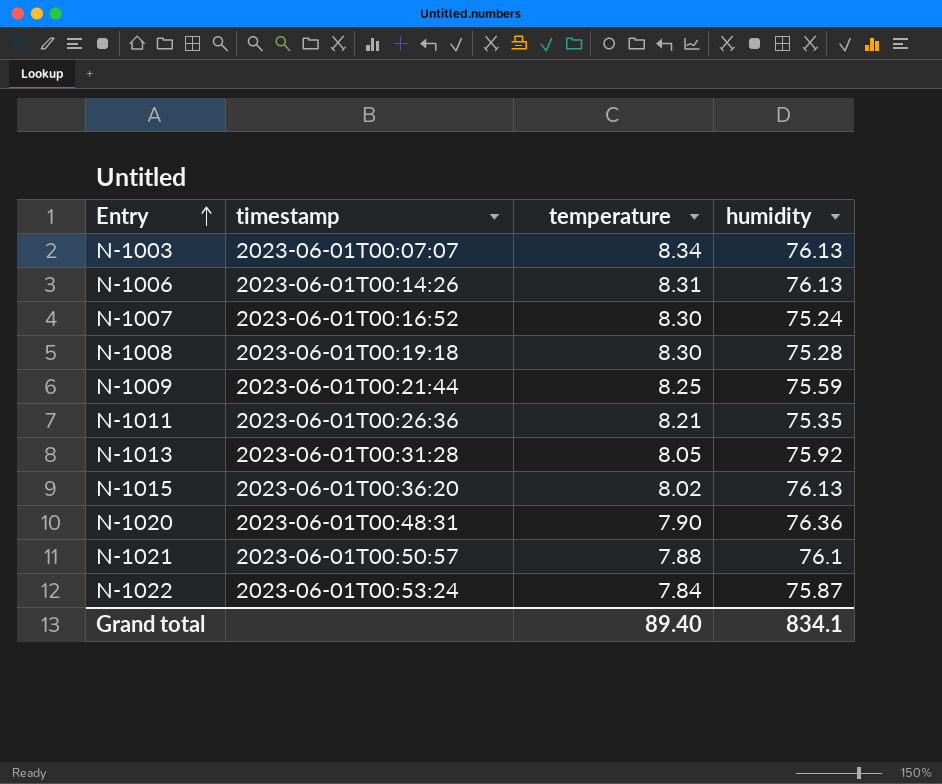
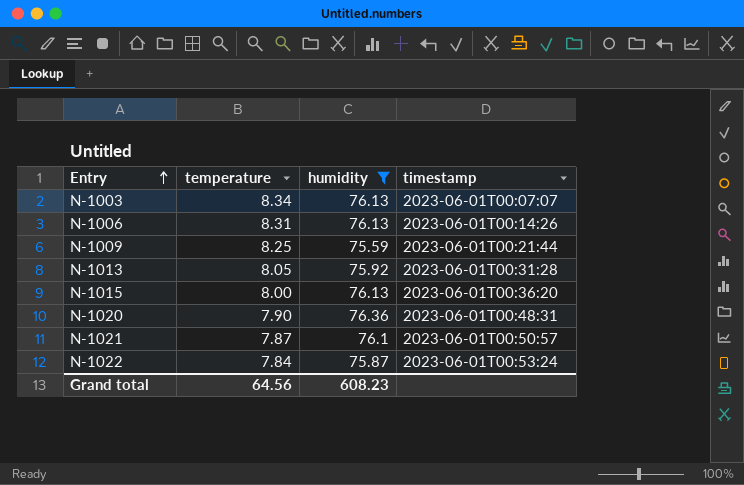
filter: none -> humidity >= 75.59
column timestamp | position: 2 -> 4
N-1015 | temperature: 8.02 -> 8.00
N-1021 | temperature: 7.88 -> 7.87
Grand total | temperature: 89.40 -> 64.56
Grand total | humidity: 834.1 -> 608.23

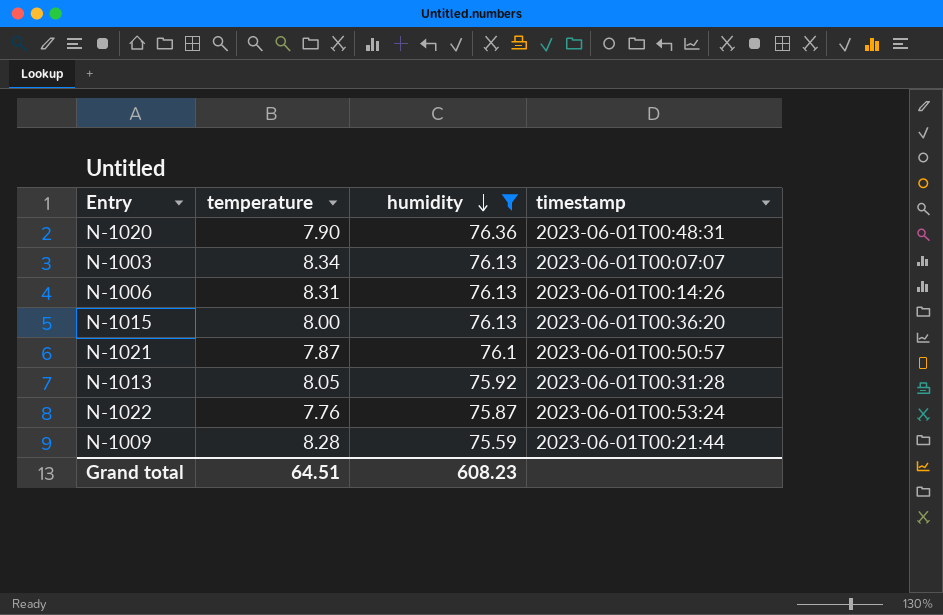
row order: Entry ascending -> humidity descending
N-1022 | temperature: 7.84 -> 7.76
N-1009 | temperature: 8.25 -> 8.28
Grand total | temperature: 64.56 -> 64.51

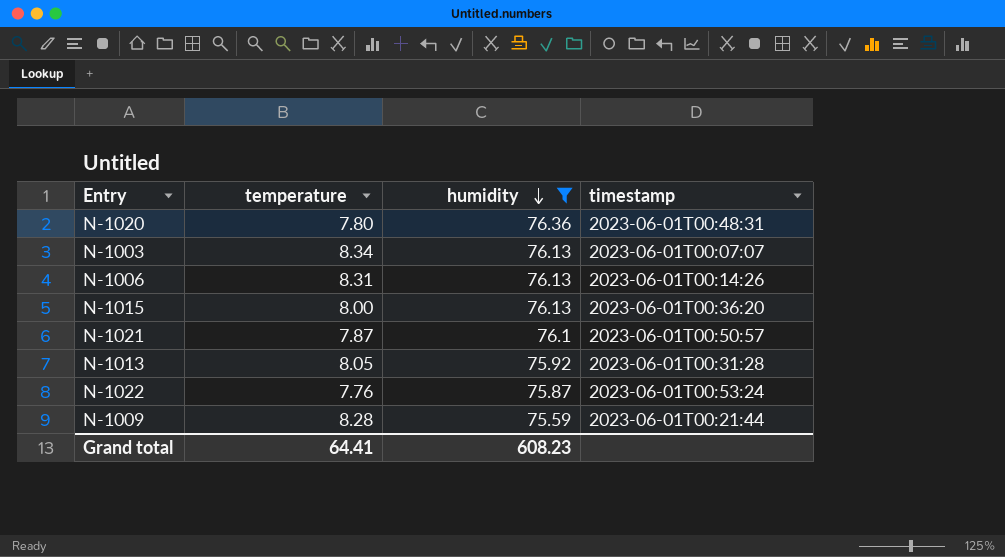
N-1020 | temperature: 7.90 -> 7.80
Grand total | temperature: 64.51 -> 64.41

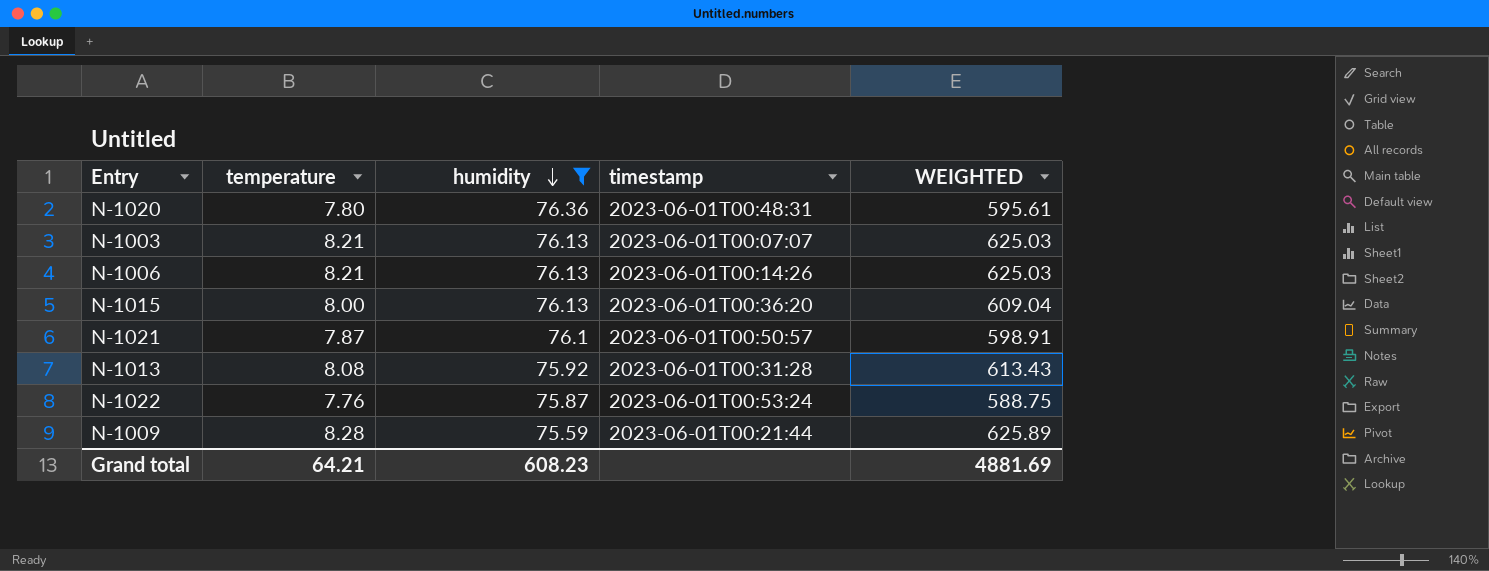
column WEIGHTED | formula: none -> [temperature] * [humidity]
N-1003 | temperature: 8.34 -> 8.21
N-1006 | temperature: 8.31 -> 8.21
N-1013 | temperature: 8.05 -> 8.08
Grand total | temperature: 64.41 -> 64.21

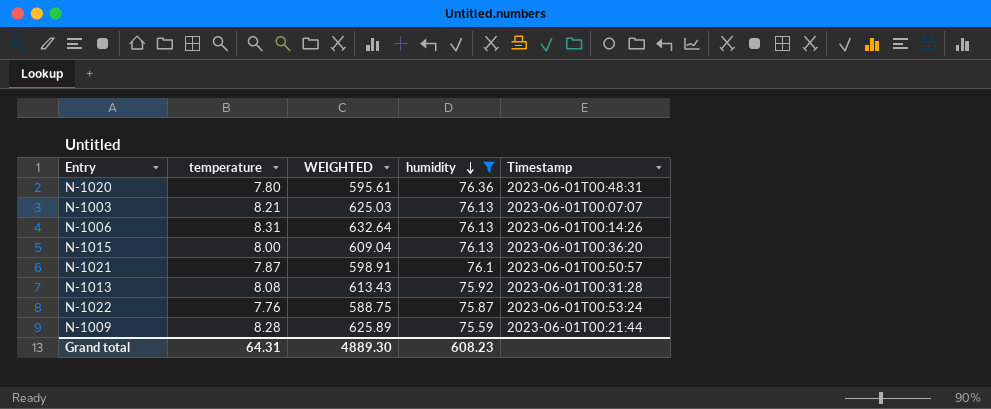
column WEIGHTED | position: 5 -> 3
column name: timestamp -> Timestamp
N-1006 | temperature: 8.21 -> 8.31
N-1006 | WEIGHTED: 625.03 -> 632.64
Grand total | temperature: 64.21 -> 64.31
Grand total | WEIGHTED: 4881.69 -> 4889.30

